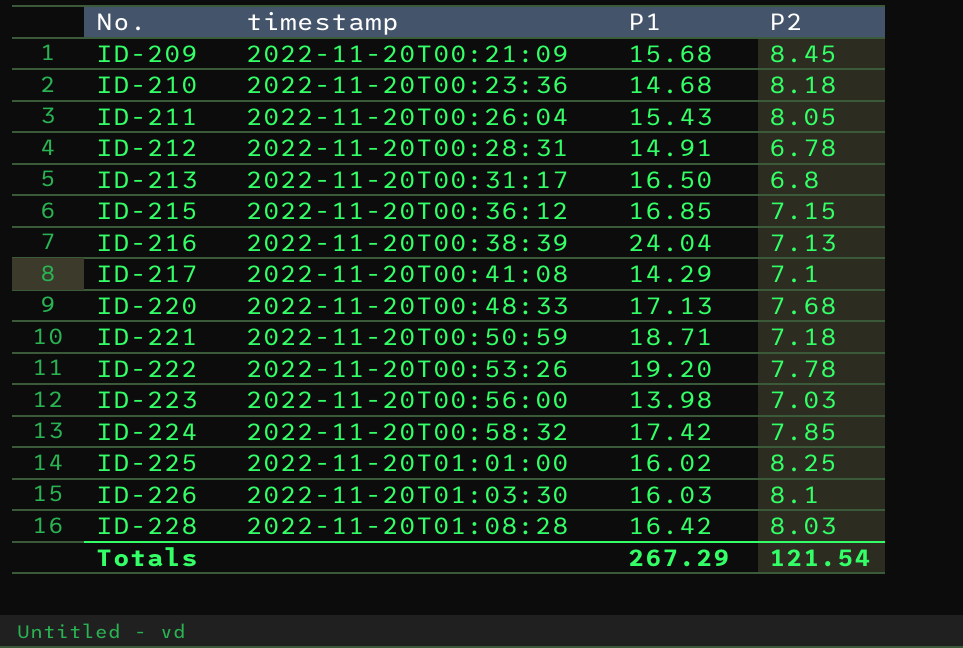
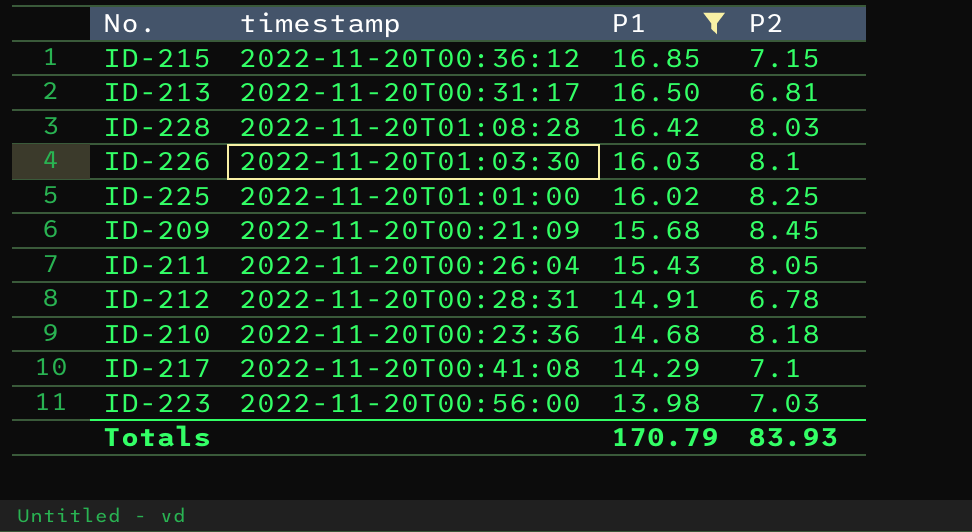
filter: none -> P1 <= 16.85
row order: No. ascending -> P1 descending
ID-213 | P2: 6.8 -> 6.81
Totals | P1: 267.29 -> 170.79
Totals | P2: 121.54 -> 83.93

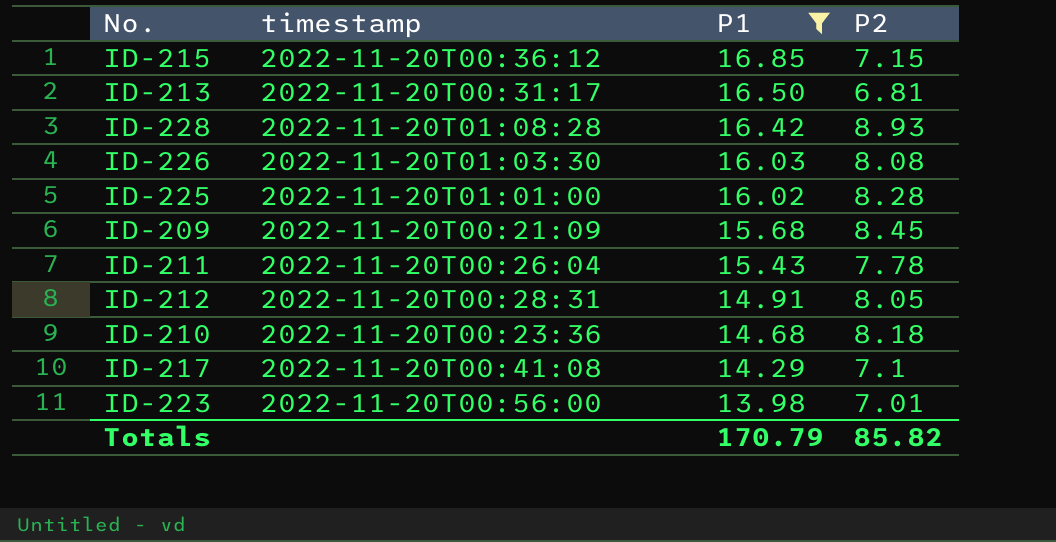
ID-228 | P2: 8.03 -> 8.93
ID-226 | P2: 8.1 -> 8.08
ID-225 | P2: 8.25 -> 8.28
ID-211 | P2: 8.05 -> 7.78
ID-212 | P2: 6.78 -> 8.05
ID-223 | P2: 7.03 -> 7.01
Totals | P2: 83.93 -> 85.82

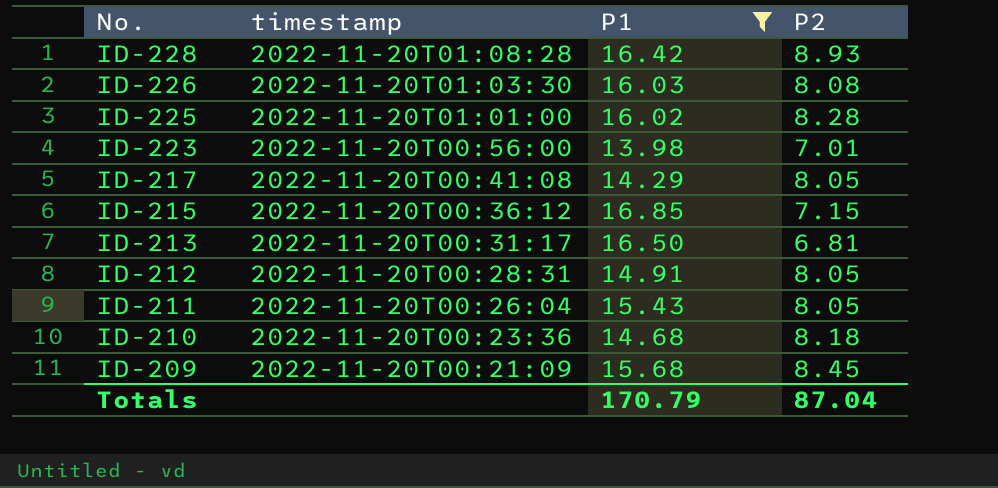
row order: P1 descending -> No. descending
ID-217 | P2: 7.1 -> 8.05
ID-211 | P2: 7.78 -> 8.05
Totals | P2: 85.82 -> 87.04

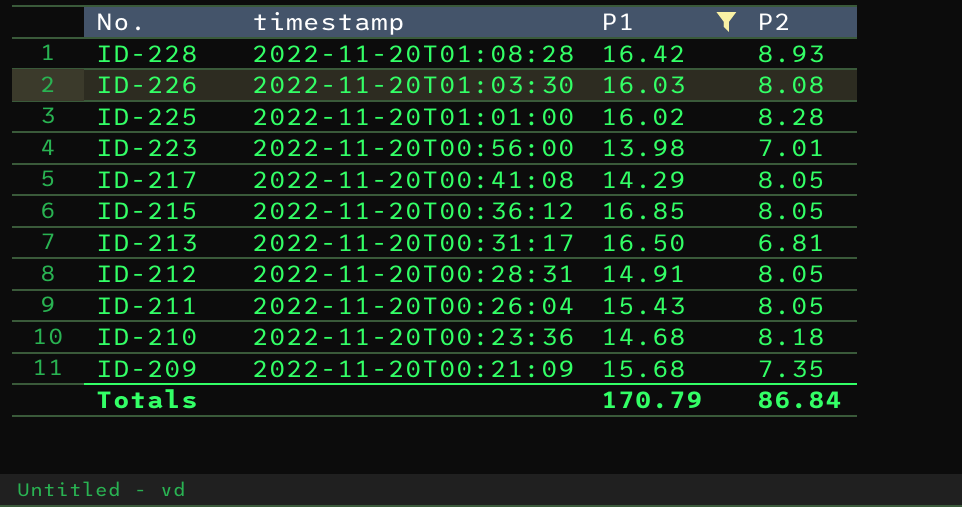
ID-215 | P2: 7.15 -> 8.05
ID-209 | P2: 8.45 -> 7.35
Totals | P2: 87.04 -> 86.84

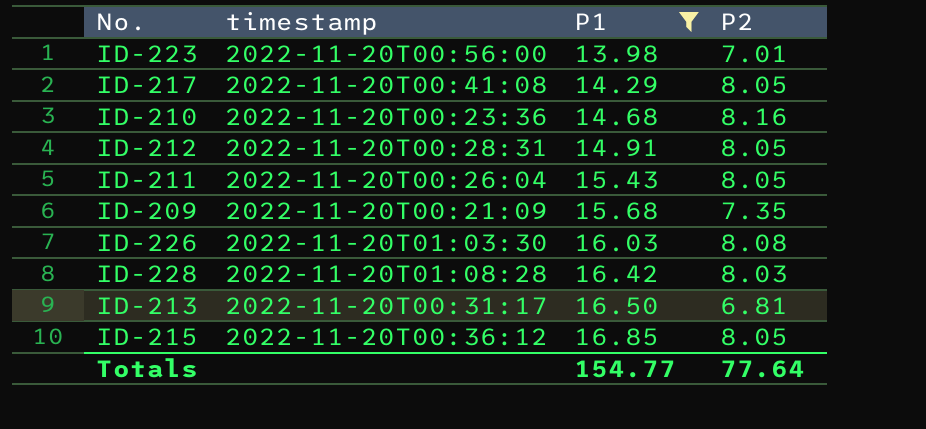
row order: No. descending -> P1 ascending
row ID-225: 2022-11-20T01:01:00 | 16.02 | 8.28 -> none
ID-210 | P2: 8.18 -> 8.16
ID-228 | P2: 8.93 -> 8.03
Totals | P1: 170.79 -> 154.77
Totals | P2: 86.84 -> 77.64

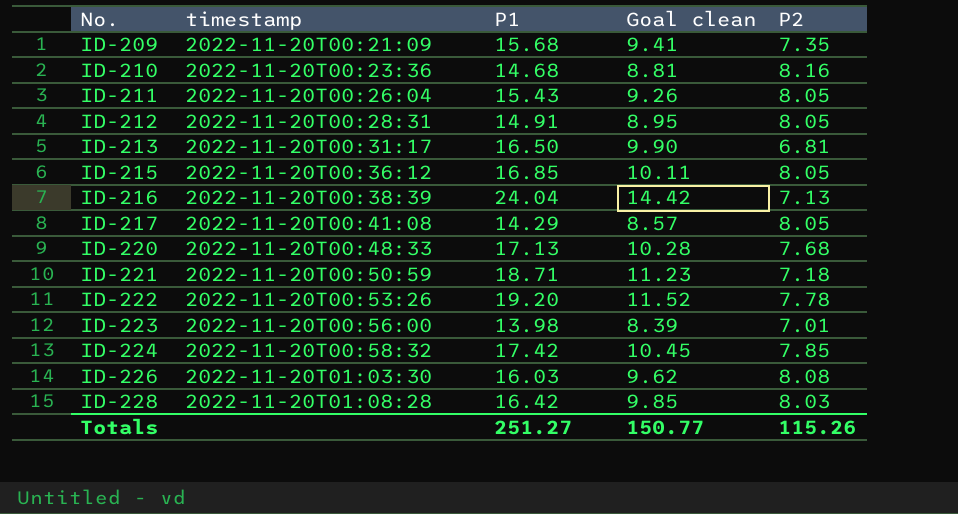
filter: P1 <= 16.85 -> none
row order: P1 ascending -> No. ascending
column Goal clean | formula: none -> [P1] * 0.6
Totals | P1: 154.77 -> 251.27
Totals | P2: 77.64 -> 115.26

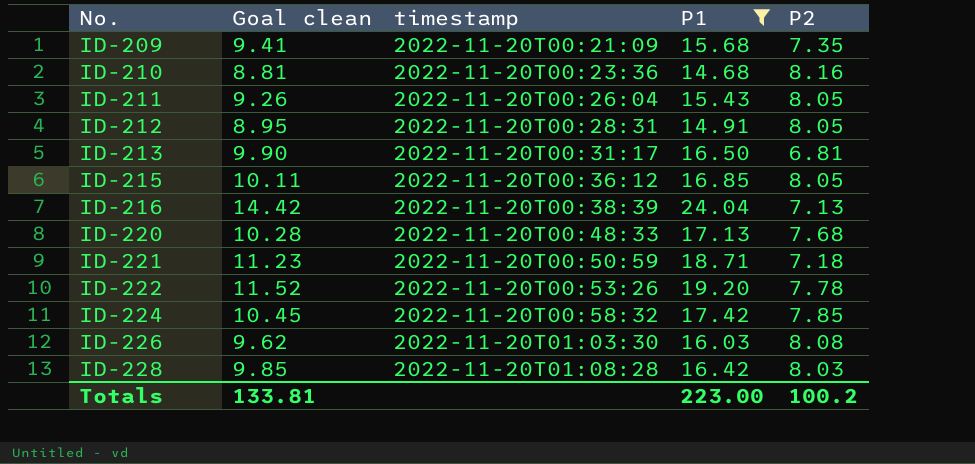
filter: none -> P1 >= 14.68
column Goal clean | position: 4 -> 2
Totals | Goal clean: 150.77 -> 133.81
Totals | P1: 251.27 -> 223.00
Totals | P2: 115.26 -> 100.2

